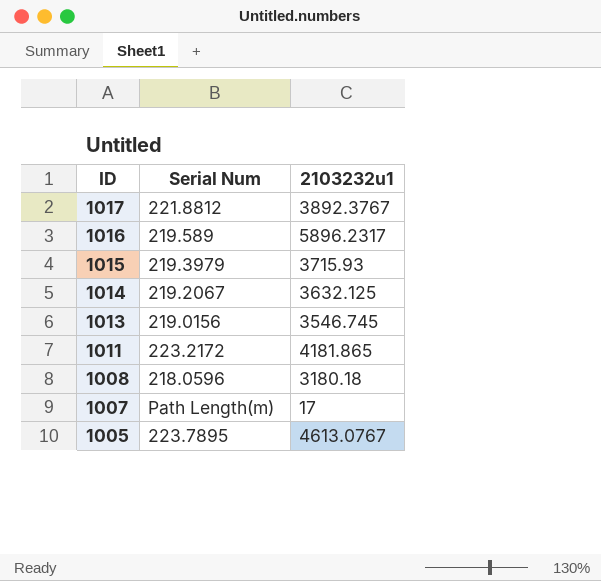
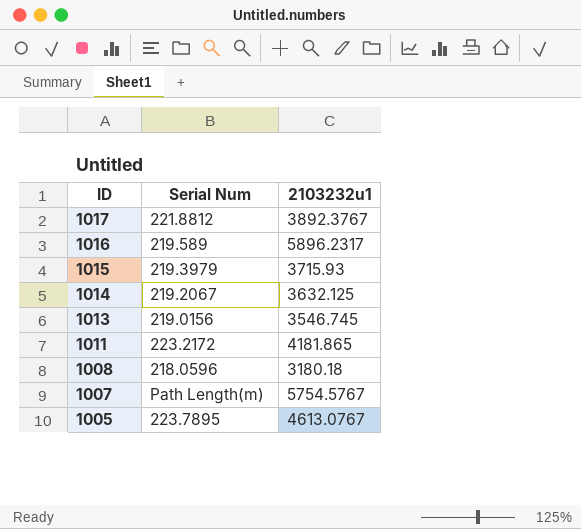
1007 | 2103232u1: 17 -> 5754.5767

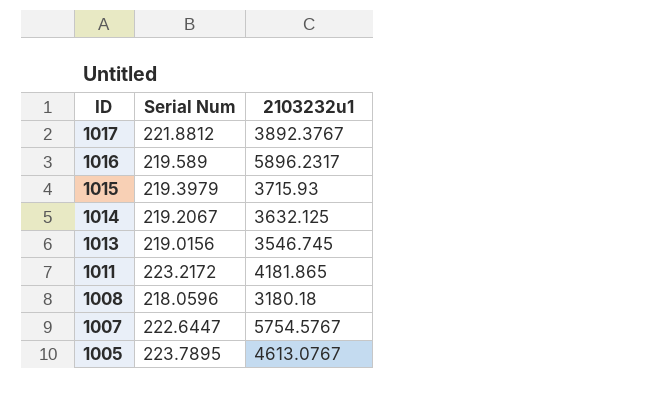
1007 | Serial Num: Path Length(m) -> 222.6447

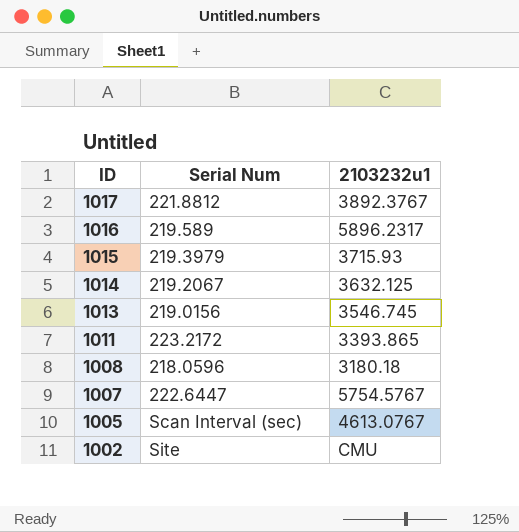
1011 | 2103232u1: 4181.865 -> 3393.865
1005 | Serial Num: 223.7895 -> Scan Interval (sec)
row 1002: none -> Site | CMU

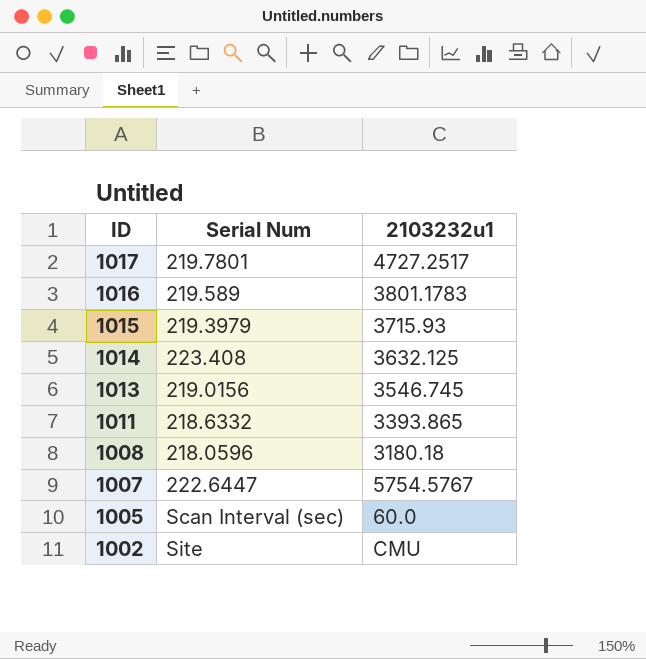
1017 | Serial Num: 221.8812 -> 219.7801
1017 | 2103232u1: 3892.3767 -> 4727.2517
1016 | 2103232u1: 5896.2317 -> 3801.1783
1014 | Serial Num: 219.2067 -> 223.408
1011 | Serial Num: 223.2172 -> 218.6332
1005 | 2103232u1: 4613.0767 -> 60.0

